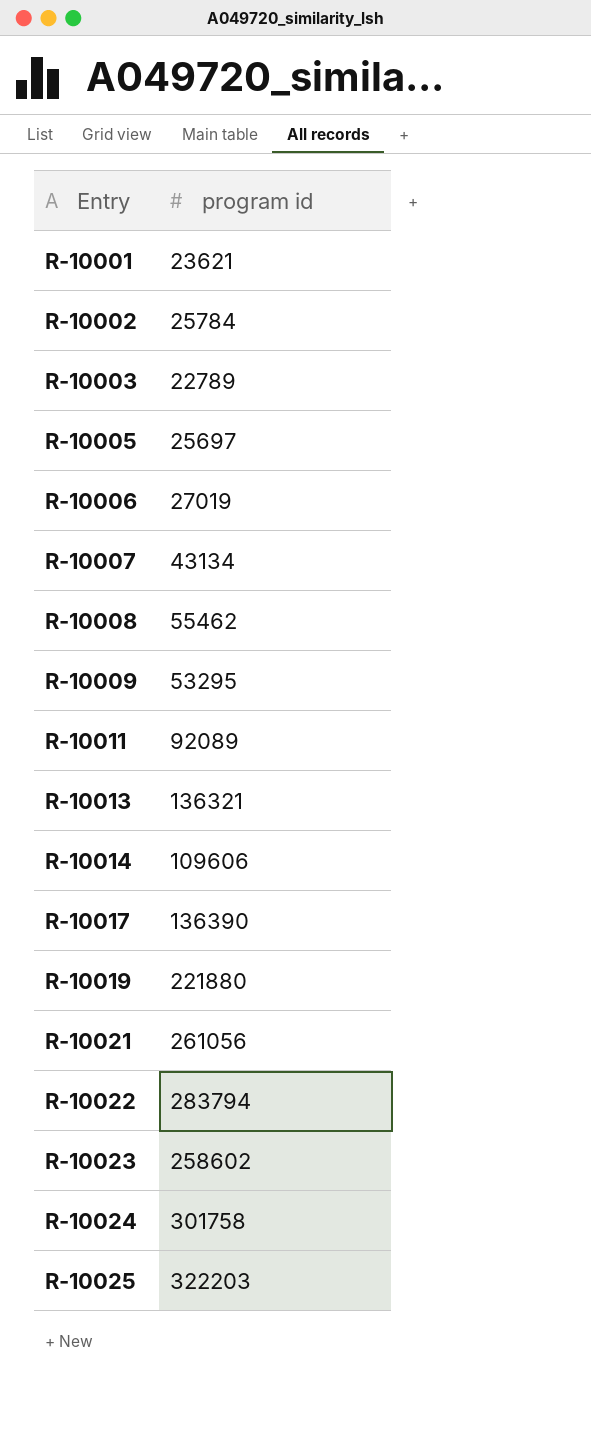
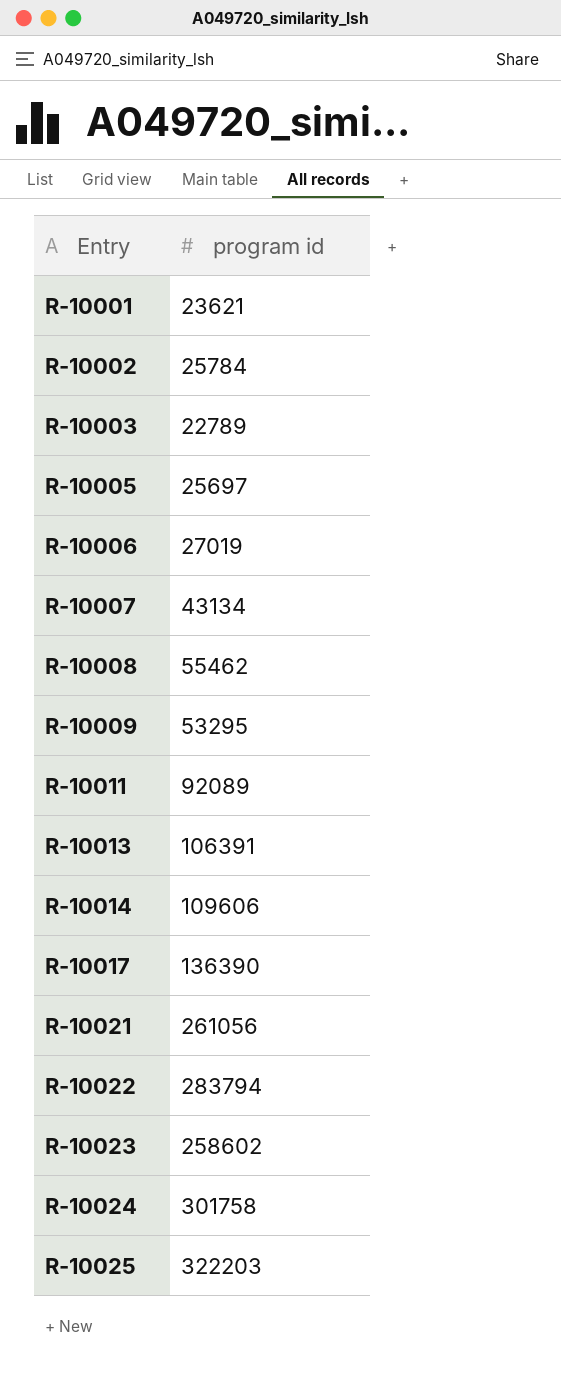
row R-10019: 221880 -> none
R-10013 | program id: 136321 -> 106391

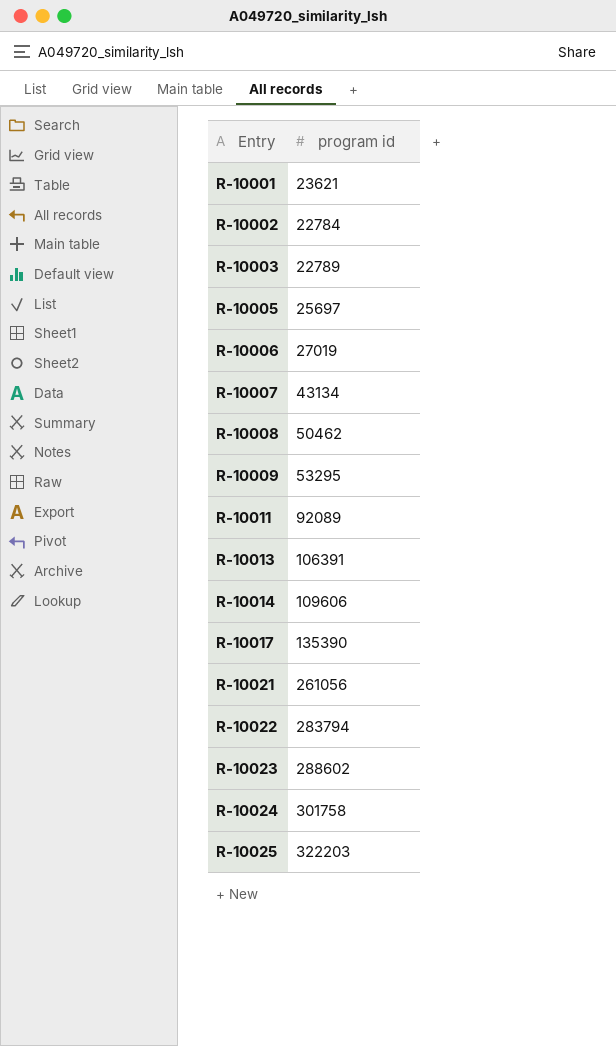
R-10002 | program id: 25784 -> 22784
R-10008 | program id: 55462 -> 50462
R-10017 | program id: 136390 -> 135390
R-10023 | program id: 258602 -> 288602

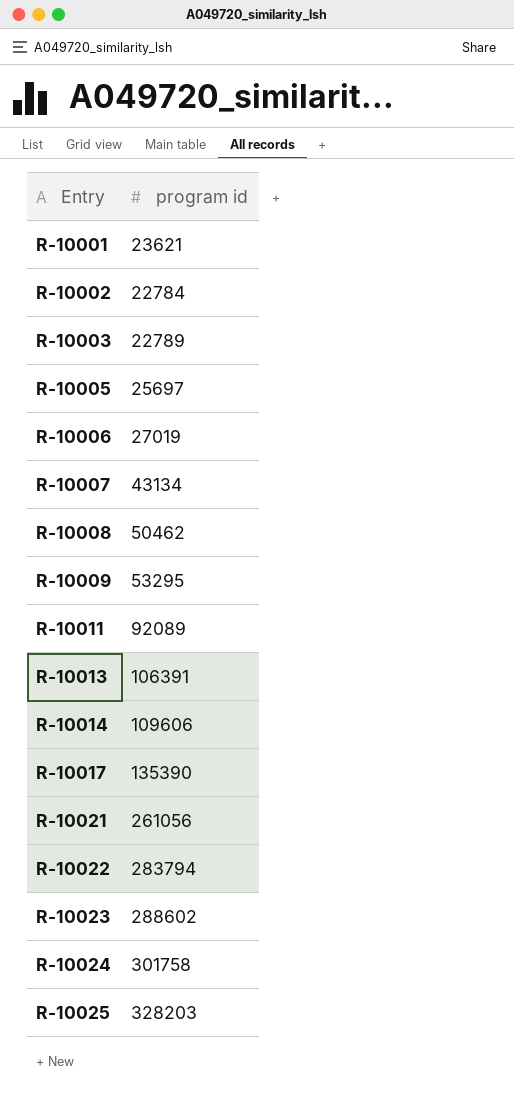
R-10025 | program id: 322203 -> 328203

